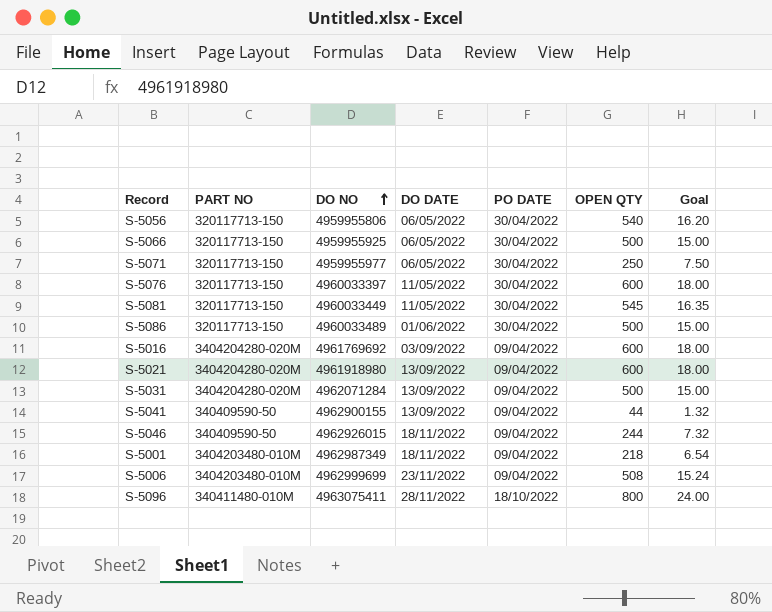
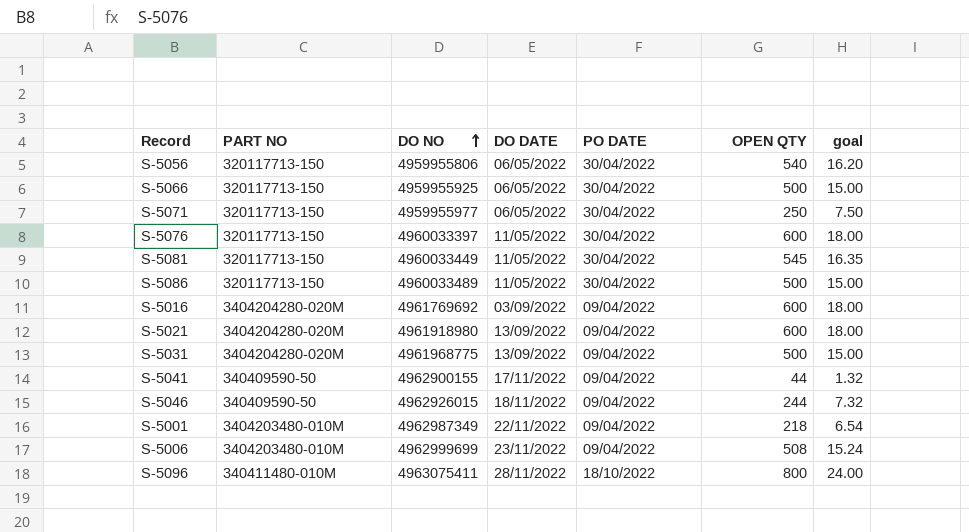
column name: Goal -> goal
S-5086 | DO DATE: 01/06/2022 -> 11/05/2022
S-5031 | DO NO: 4962071284 -> 4961968775
S-5041 | DO DATE: 13/09/2022 -> 17/11/2022
S-5001 | DO DATE: 18/11/2022 -> 22/11/2022

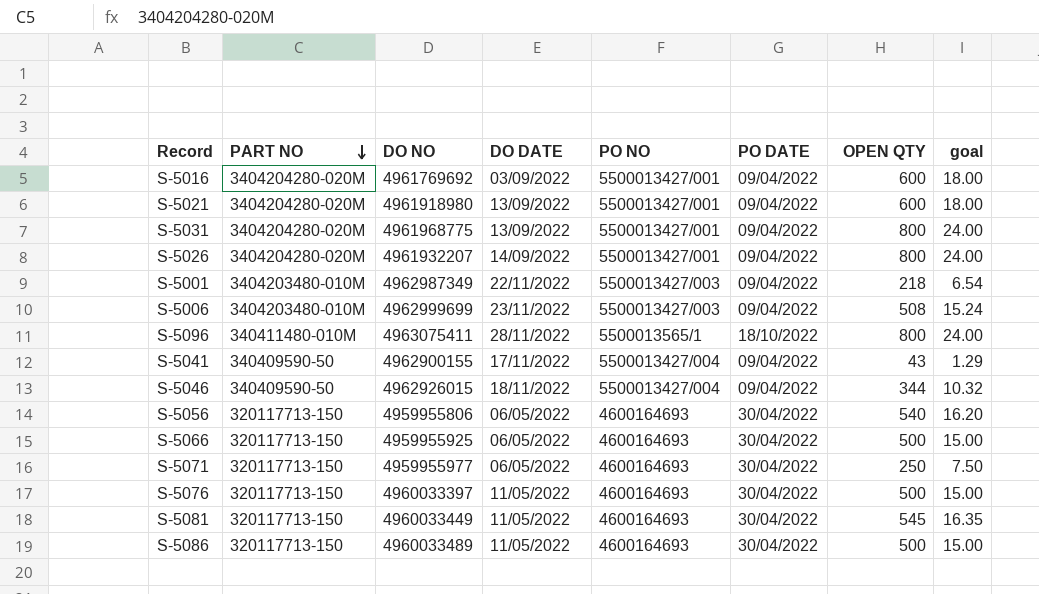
row order: DO NO ascending -> PART NO descending
column PO NO | position: none -> 5
S-5031 | OPEN QTY: 500 -> 800
S-5031 | goal: 15.00 -> 24.00
row S-5026: none -> 3404204280-020M | 4961932207 | 14/09/2022 | 5500013427/001 | 09/04/2022 | 800 | 24.00
S-5041 | OPEN QTY: 44 -> 43
S-5041 | goal: 1.32 -> 1.29
S-5046 | OPEN QTY: 244 -> 344
S-5046 | goal: 7.32 -> 10.32
S-5076 | OPEN QTY: 600 -> 500
S-5076 | goal: 18.00 -> 15.00

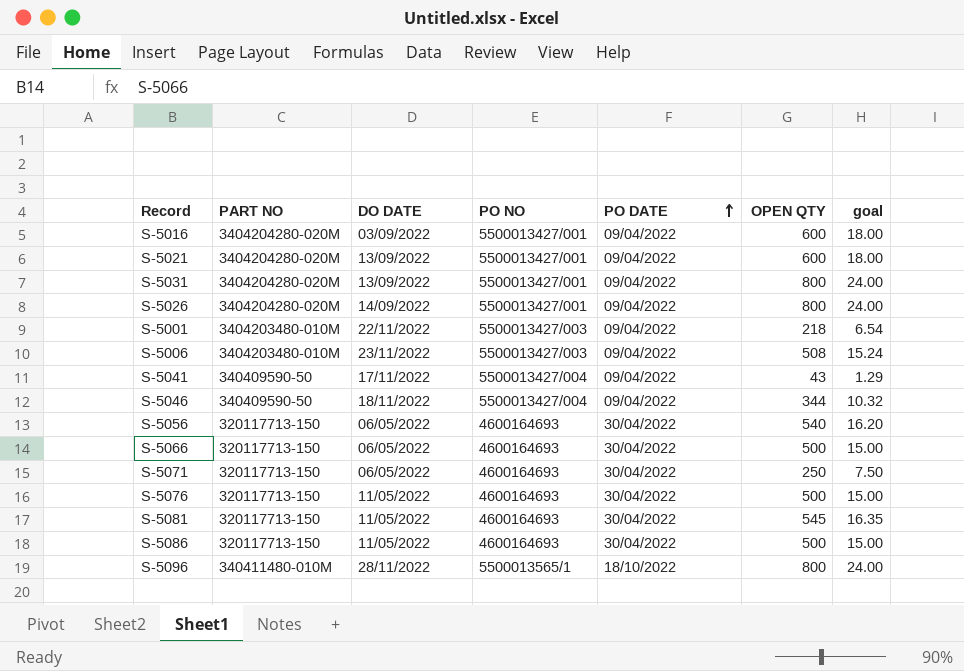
row order: PART NO descending -> PO DATE ascending
column DO NO | position: 3 -> none

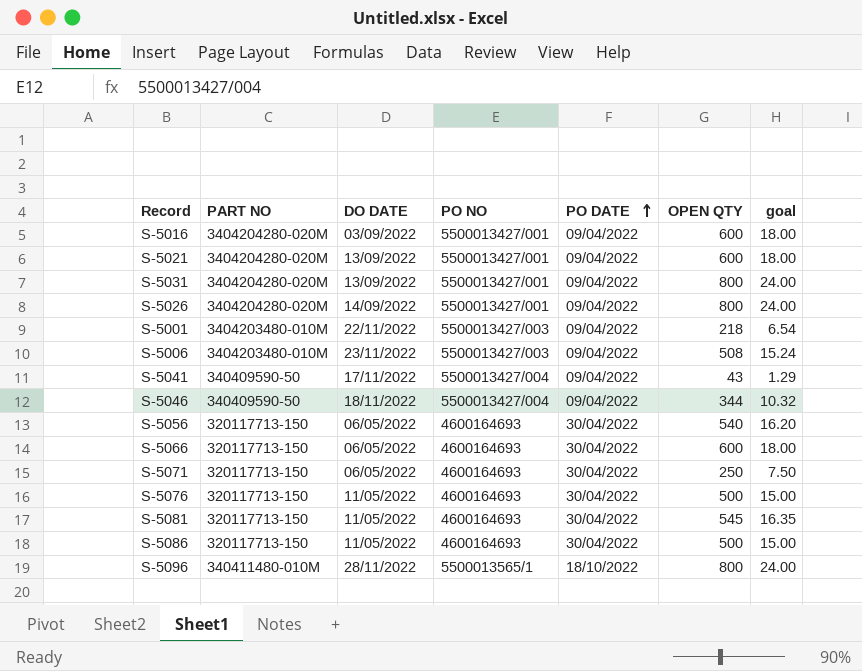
S-5066 | OPEN QTY: 500 -> 600
S-5066 | goal: 15.00 -> 18.00

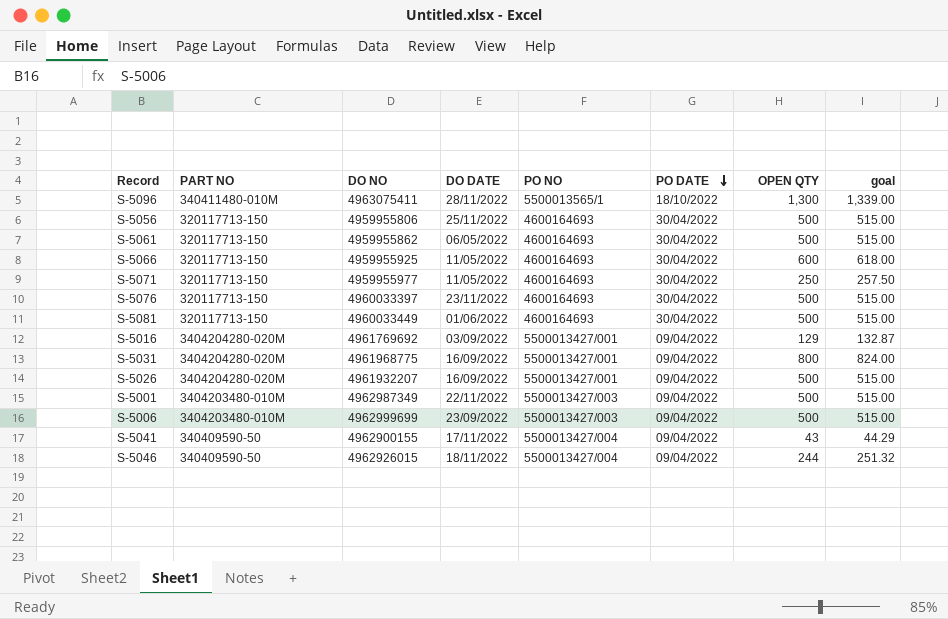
row order: PO DATE ascending -> PO DATE descending
column DO NO | position: none -> 3
column goal | formula: [OPEN QTY] * 0.03 -> [OPEN QTY] * 1.03
row S-5021: 3404204280-020M | 13/09/2022 | 5500013427/001 | 09/04/2022 | 600 | 18.00 -> none
row S-5086: 320117713-150 | 11/05/2022 | 4600164693 | 30/04/2022 | 500 | 15.00 -> none
S-5096 | OPEN QTY: 800 -> 1,300
S-5056 | DO DATE: 06/05/2022 -> 25/11/2022
S-5056 | OPEN QTY: 540 -> 500
row S-5061: none -> 320117713-150 | 4959955862 | 06/05/2022 | 4600164693 | 30/04/2022 | 500 | 515.00
S-5066 | DO DATE: 06/05/2022 -> 11/05/2022
S-5071 | DO DATE: 06/05/2022 -> 11/05/2022
S-5076 | DO DATE: 11/05/2022 -> 23/11/2022
S-5081 | DO DATE: 11/05/2022 -> 01/06/2022
S-5081 | OPEN QTY: 545 -> 500
S-5016 | OPEN QTY: 600 -> 129
S-5031 | DO DATE: 13/09/2022 -> 16/09/2022
S-5026 | DO DATE: 14/09/2022 -> 16/09/2022
S-5026 | OPEN QTY: 800 -> 500
S-5001 | OPEN QTY: 218 -> 500
S-5006 | DO DATE: 23/11/2022 -> 23/09/2022
S-5006 | OPEN QTY: 508 -> 500
S-5046 | OPEN QTY: 344 -> 244

